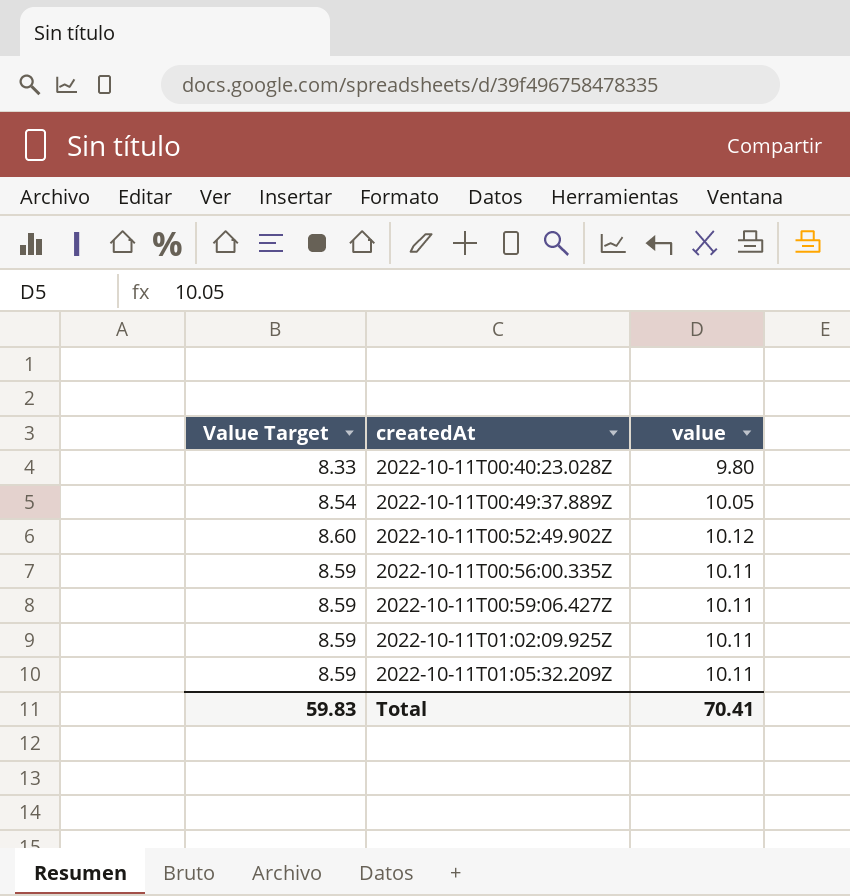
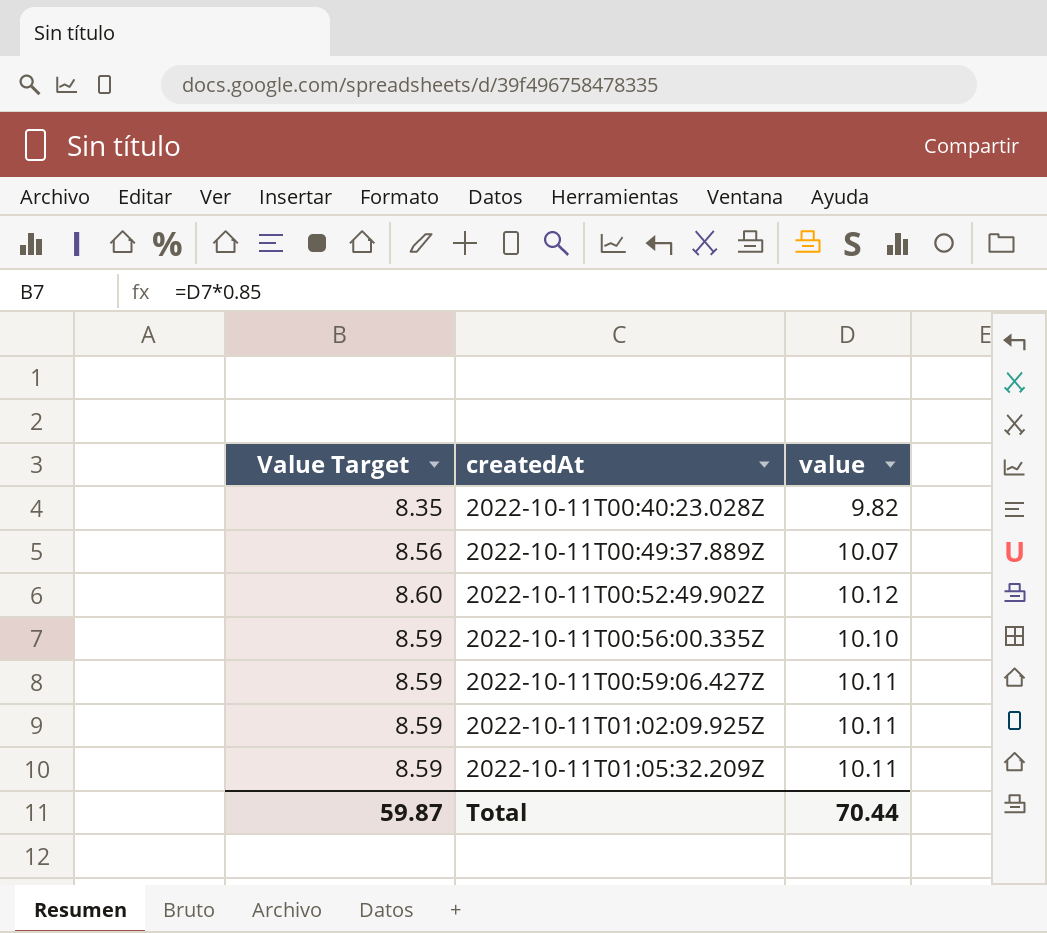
2022-10-11T00:40:23.028Z | Value Target: 8.33 -> 8.35
2022-10-11T00:40:23.028Z | value: 9.80 -> 9.82
2022-10-11T00:49:37.889Z | Value Target: 8.54 -> 8.56
2022-10-11T00:49:37.889Z | value: 10.05 -> 10.07
2022-10-11T00:56:00.335Z | value: 10.11 -> 10.10
Total | Value Target: 59.83 -> 59.87
Total | value: 70.41 -> 70.44

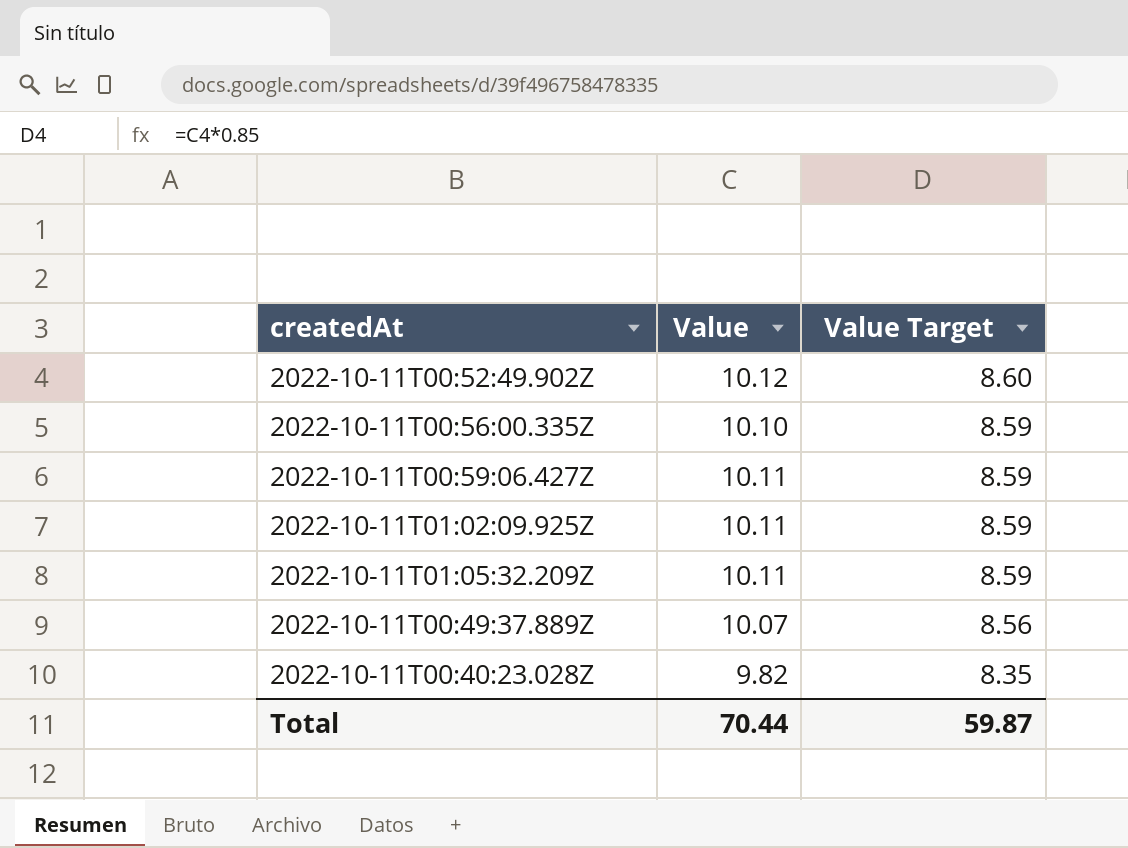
row order: createdAt ascending -> Value Target descending
column name: value -> Value
column Value Target | position: 1 -> 3

